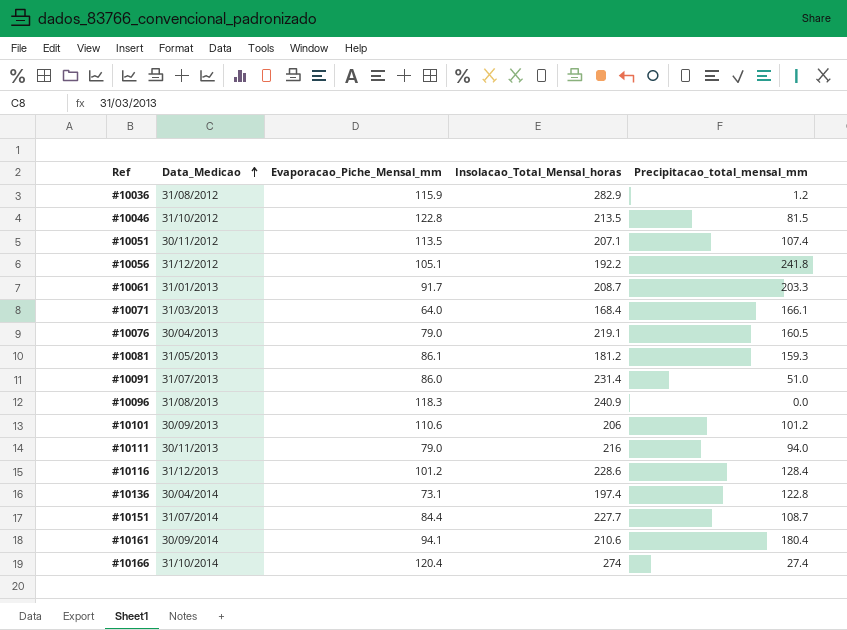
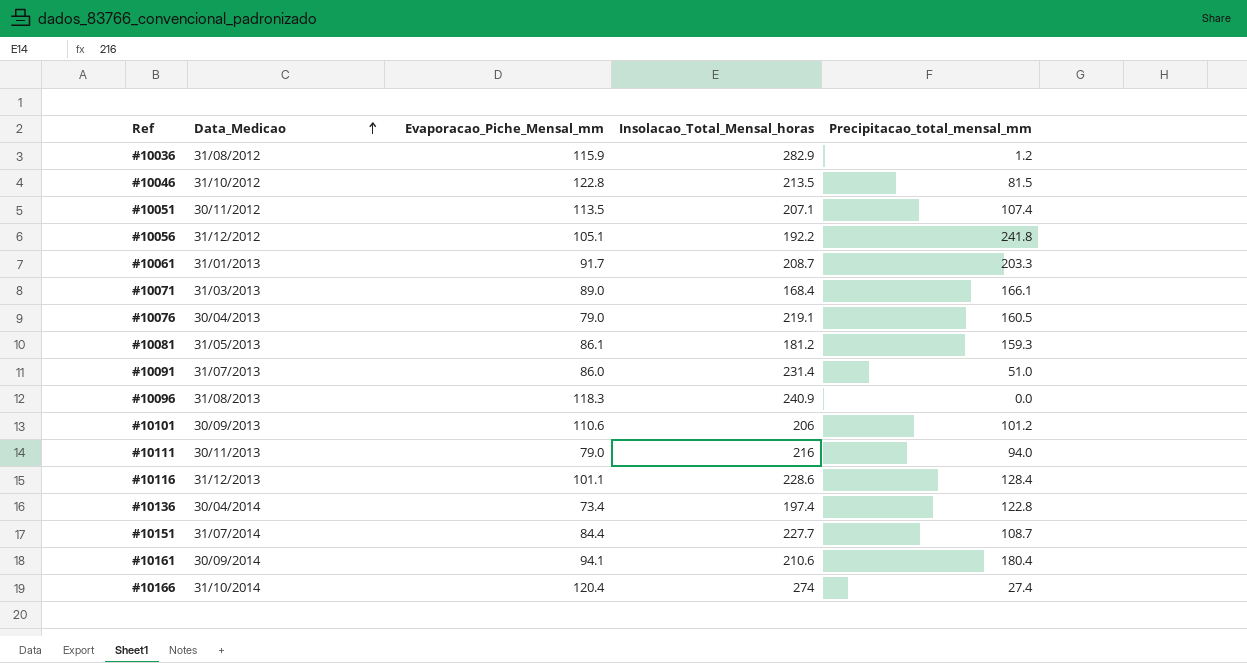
#10071 | Evaporacao_Piche_Mensal_mm: 64.0 -> 89.0
#10116 | Evaporacao_Piche_Mensal_mm: 101.2 -> 101.1
#10136 | Evaporacao_Piche_Mensal_mm: 73.1 -> 73.4

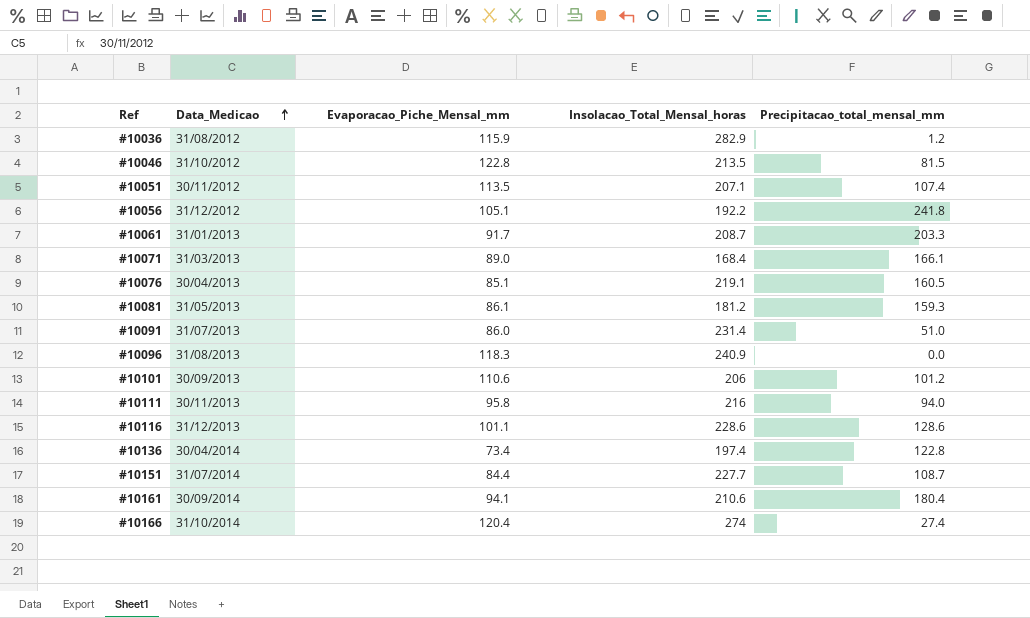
#10076 | Evaporacao_Piche_Mensal_mm: 79.0 -> 85.1
#10111 | Evaporacao_Piche_Mensal_mm: 79.0 -> 95.8
#10116 | Precipitacao_total_mensal_mm: 128.4 -> 128.6

